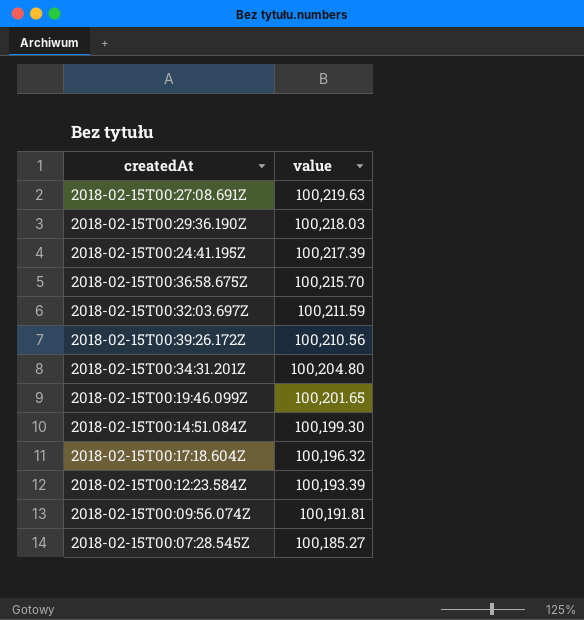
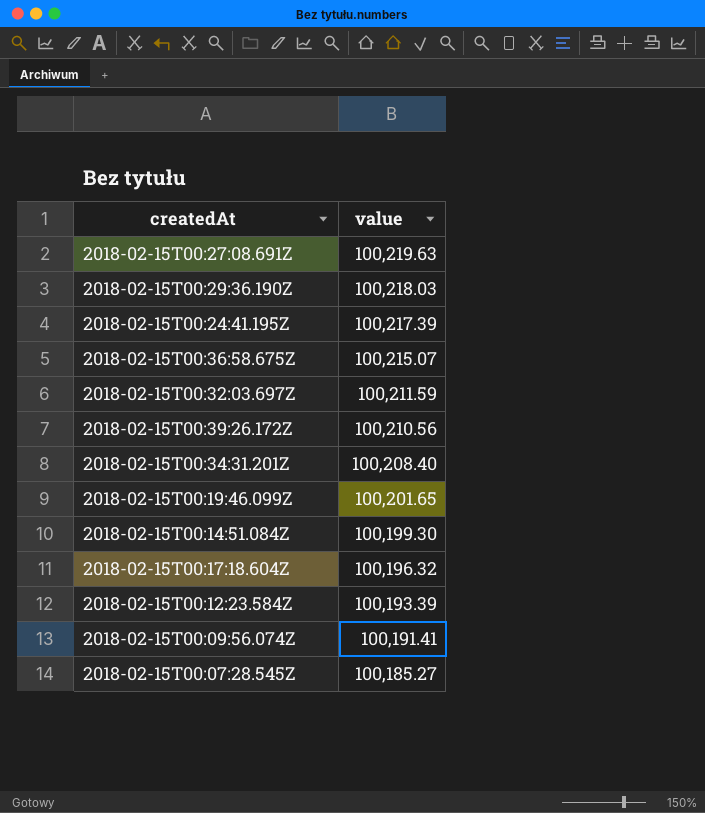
2018-02-15T00:36:58.675Z | value: 100,215.70 -> 100,215.07
2018-02-15T00:34:31.201Z | value: 100,204.80 -> 100,208.40
2018-02-15T00:09:56.074Z | value: 100,191.81 -> 100,191.41

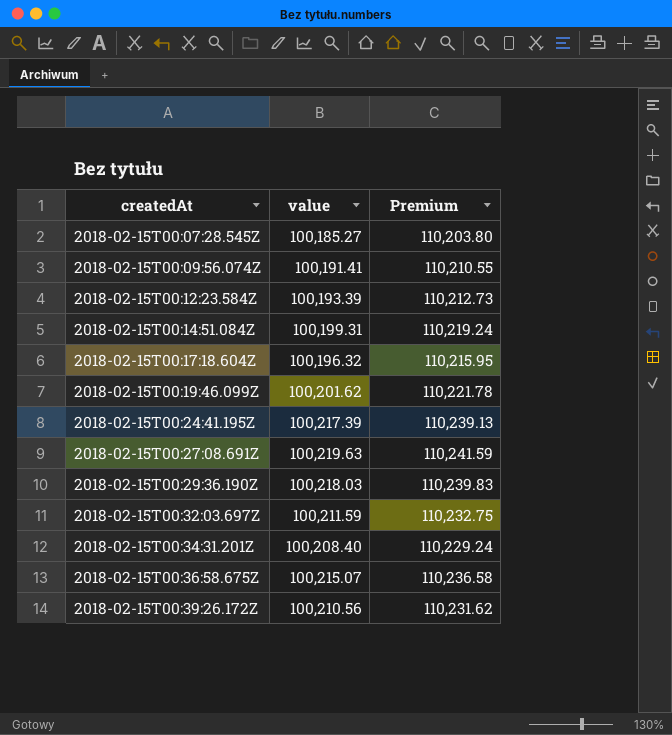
row order: value descending -> createdAt ascending
column Premium | formula: none -> [value] * 1.1
2018-02-15T00:14:51.084Z | value: 100,199.30 -> 100,199.31
2018-02-15T00:19:46.099Z | value: 100,201.65 -> 100,201.62

